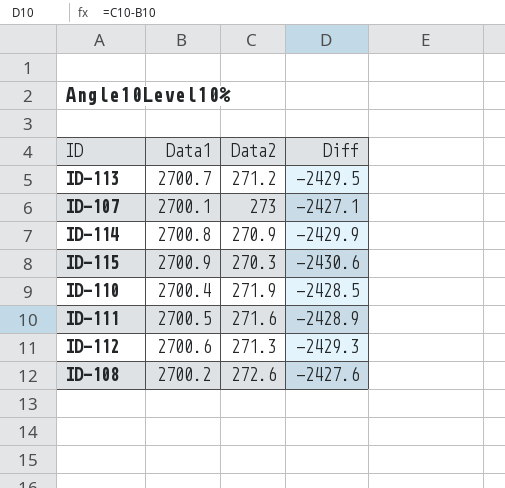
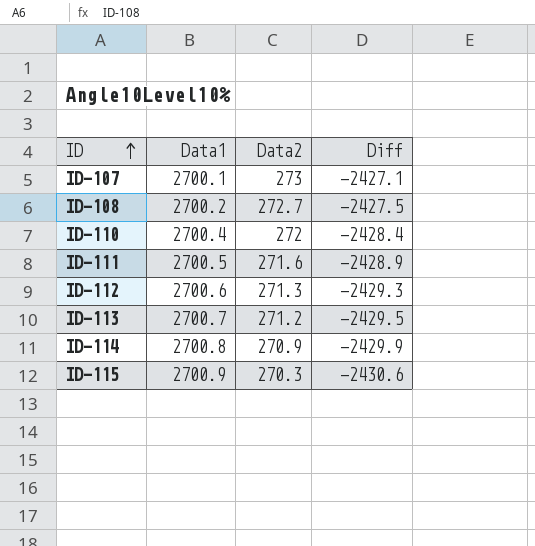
row order: none -> ID ascending
ID-108 | Data2: 272.6 -> 272.7
ID-108 | Diff: -2427.6 -> -2427.5
ID-110 | Data2: 271.9 -> 272
ID-110 | Diff: -2428.5 -> -2428.4

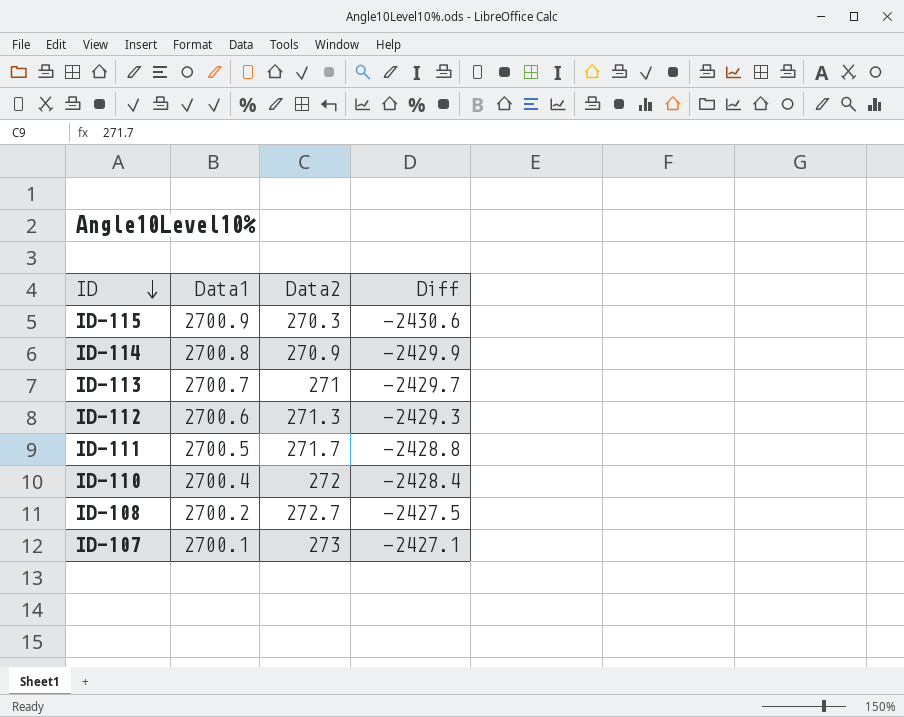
row order: ID ascending -> ID descending
ID-113 | Data2: 271.2 -> 271
ID-113 | Diff: -2429.5 -> -2429.7
ID-111 | Data2: 271.6 -> 271.7
ID-111 | Diff: -2428.9 -> -2428.8

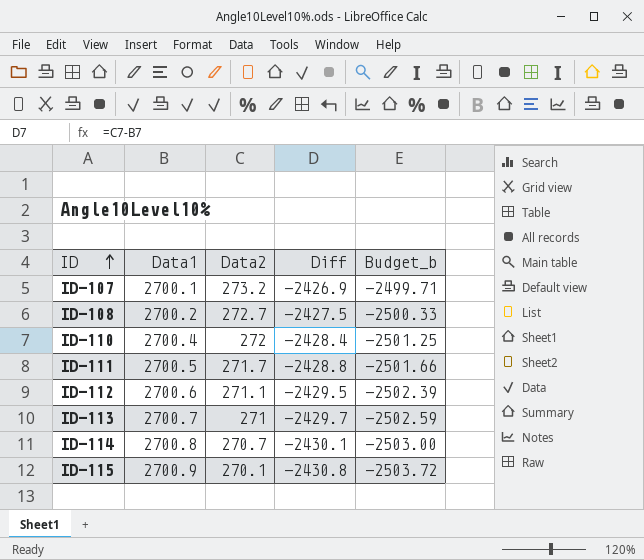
row order: ID descending -> ID ascending
column Budget_b | formula: none -> [Diff] * 1.03
ID-107 | Data2: 273 -> 273.2
ID-107 | Diff: -2427.1 -> -2426.9
ID-112 | Data2: 271.3 -> 271.1
ID-112 | Diff: -2429.3 -> -2429.5
ID-114 | Data2: 270.9 -> 270.7
ID-114 | Diff: -2429.9 -> -2430.1
ID-115 | Data2: 270.3 -> 270.1
ID-115 | Diff: -2430.6 -> -2430.8

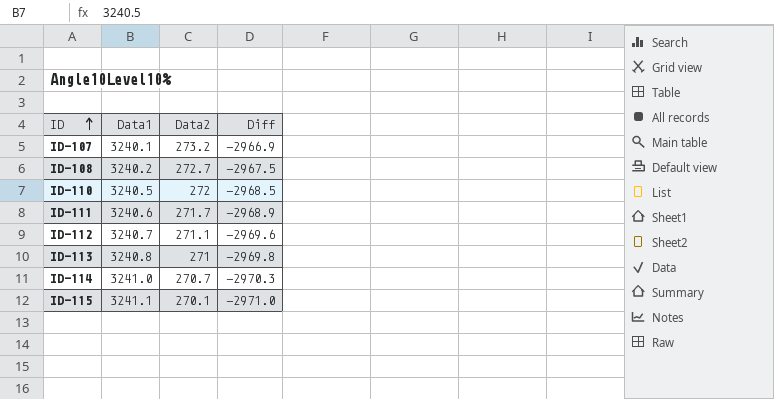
column Budget_b | formula: [Diff] * 1.03 -> none
ID-107 | Data1: 2700.1 -> 3240.1
ID-107 | Diff: -2426.9 -> -2966.9
ID-108 | Data1: 2700.2 -> 3240.2
ID-108 | Diff: -2427.5 -> -2967.5
ID-110 | Data1: 2700.4 -> 3240.5
ID-110 | Diff: -2428.4 -> -2968.5
ID-111 | Data1: 2700.5 -> 3240.6
ID-111 | Diff: -2428.8 -> -2968.9
ID-112 | Data1: 2700.6 -> 3240.7
ID-112 | Diff: -2429.5 -> -2969.6
ID-113 | Data1: 2700.7 -> 3240.8
ID-113 | Diff: -2429.7 -> -2969.8
ID-114 | Data1: 2700.8 -> 3241.0
ID-114 | Diff: -2430.1 -> -2970.3
ID-115 | Data1: 2700.9 -> 3241.1
ID-115 | Diff: -2430.8 -> -2971.0

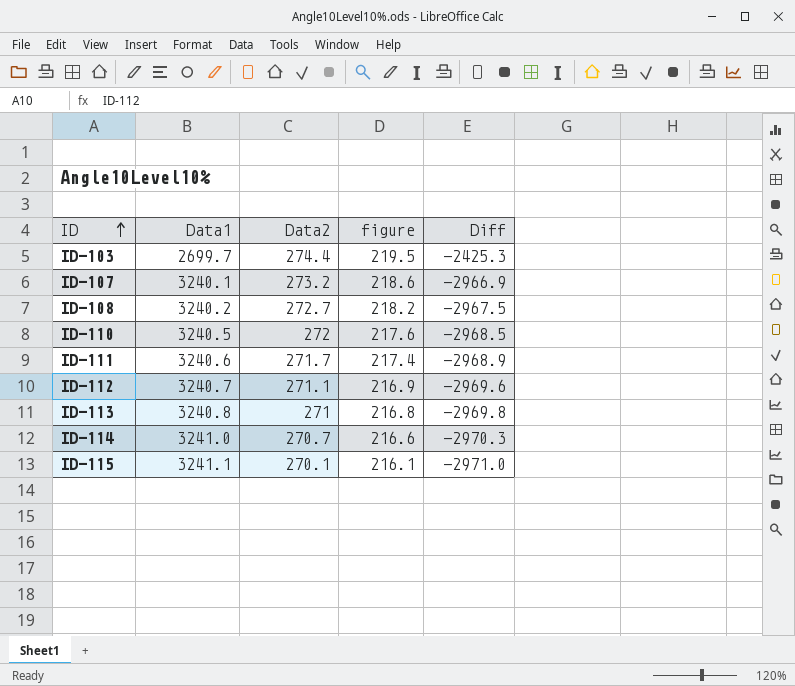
column figure | formula: none -> [Data2] * 0.8
row ID-103: none -> 2699.7 | 274.4 | 219.5 | -2425.3

